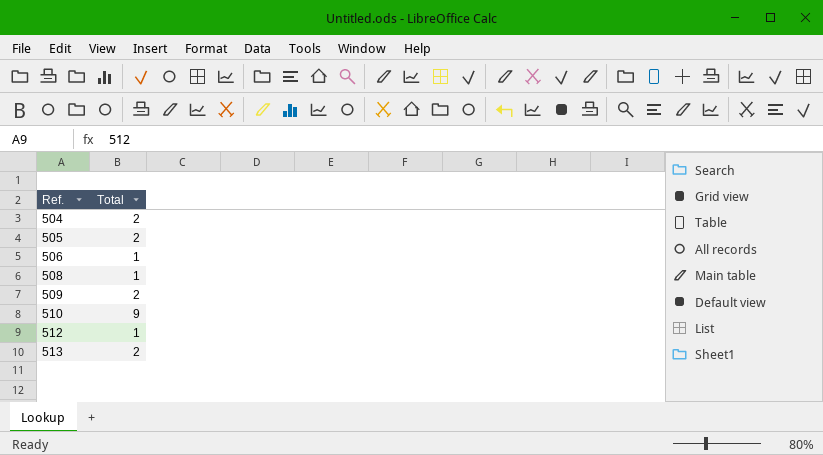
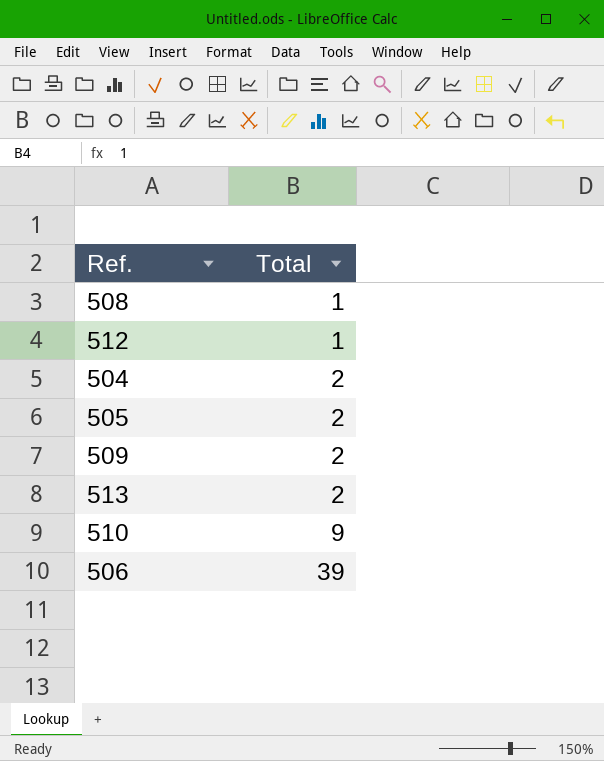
row order: Ref. ascending -> Total ascending
506 | Total: 1 -> 39

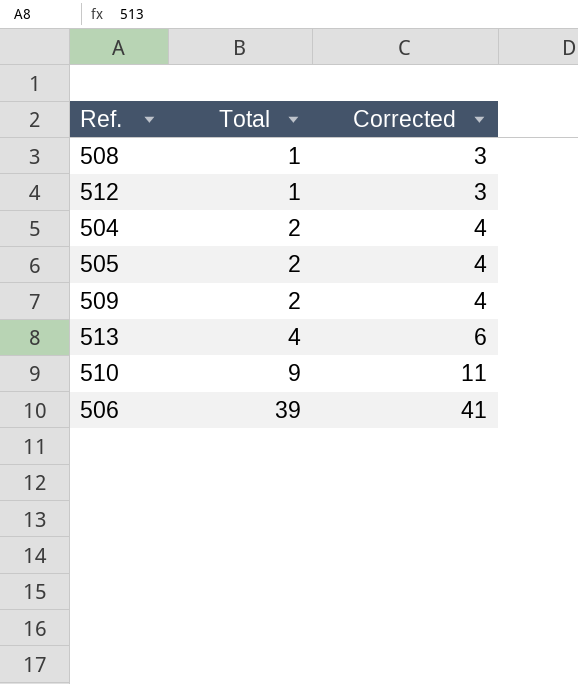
column Corrected | formula: none -> [Total] + 2
513 | Total: 2 -> 4

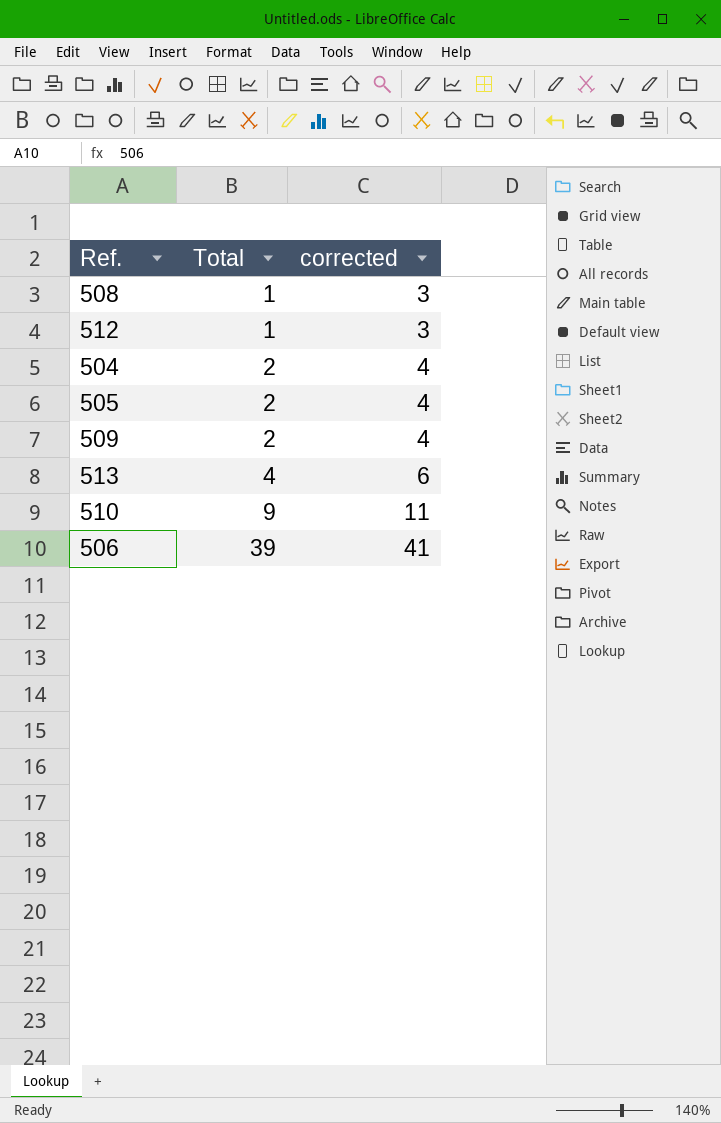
column name: Corrected -> corrected

